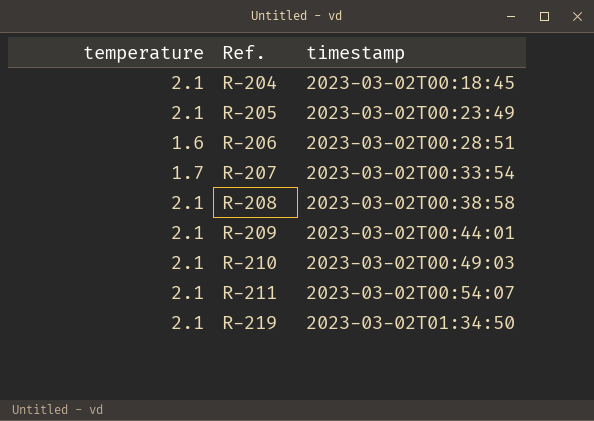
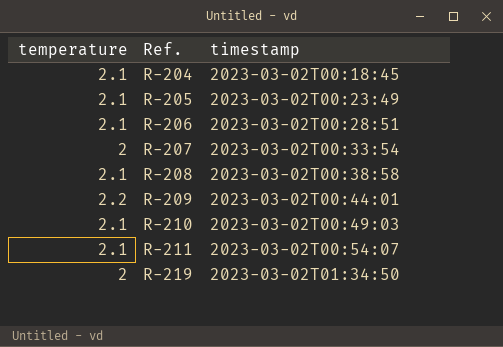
R-206 | temperature: 1.6 -> 2.1
R-207 | temperature: 1.7 -> 2
R-209 | temperature: 2.1 -> 2.2
R-219 | temperature: 2.1 -> 2

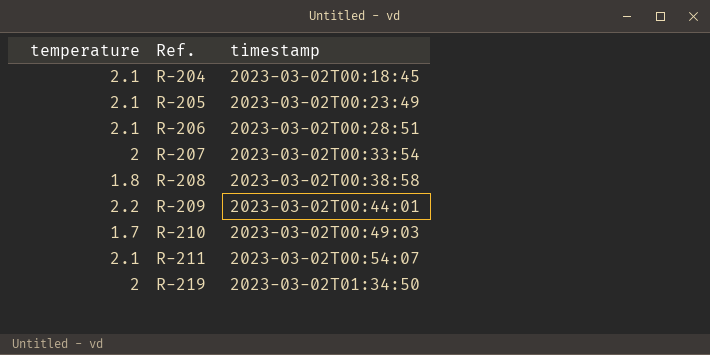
R-208 | temperature: 2.1 -> 1.8
R-210 | temperature: 2.1 -> 1.7

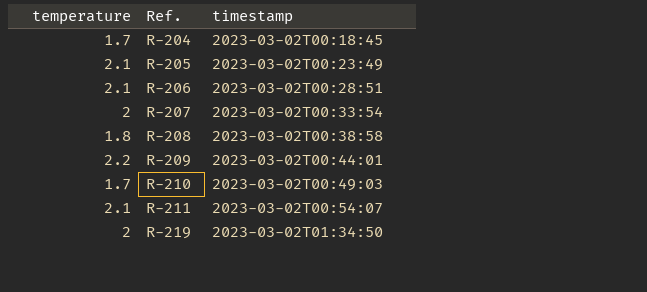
R-204 | temperature: 2.1 -> 1.7

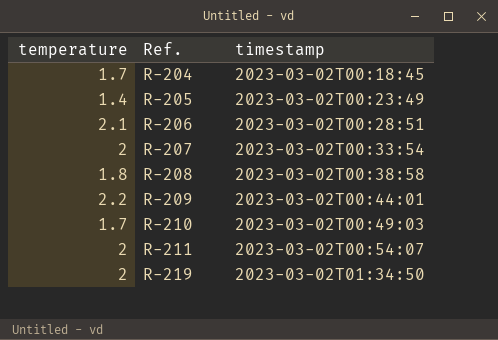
R-205 | temperature: 2.1 -> 1.4
R-211 | temperature: 2.1 -> 2

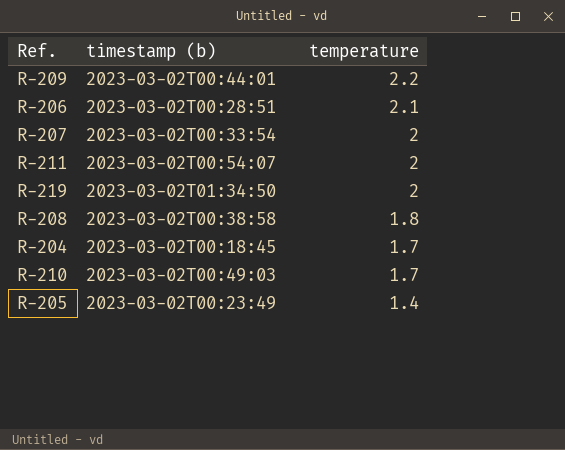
row order: Ref. ascending -> temperature descending
column name: timestamp -> timestamp (b)
column temperature | position: 1 -> 3

